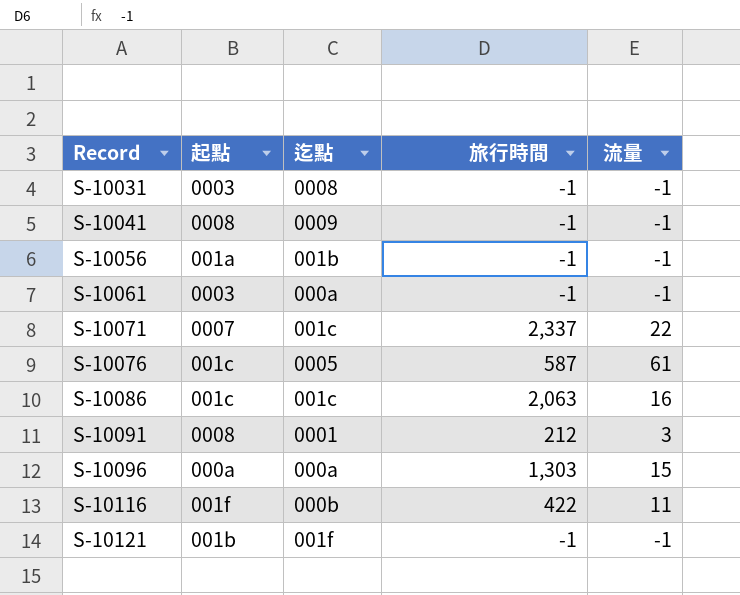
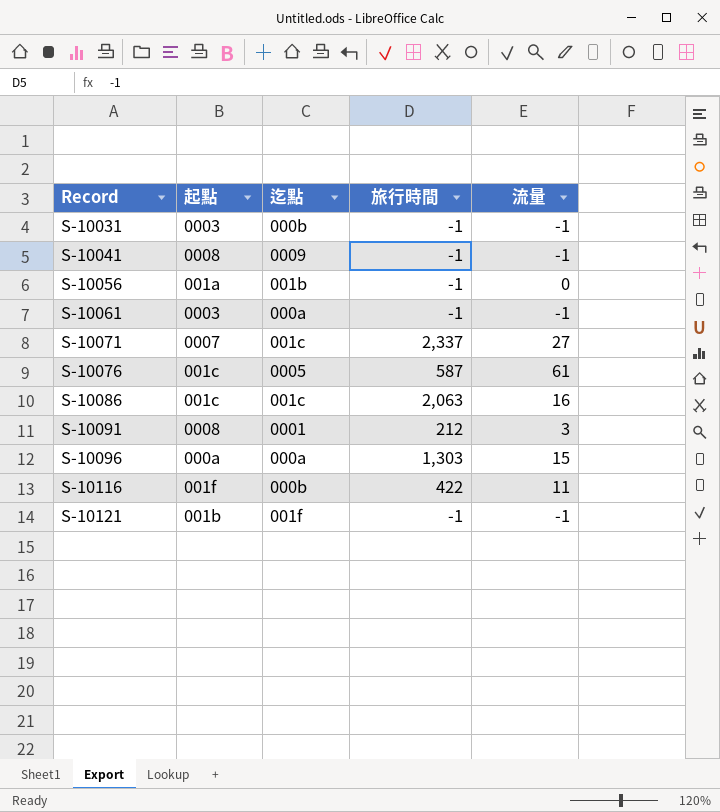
S-10031 | 迄點: 0008 -> 000b
S-10056 | 流量: -1 -> 0
S-10071 | 流量: 22 -> 27

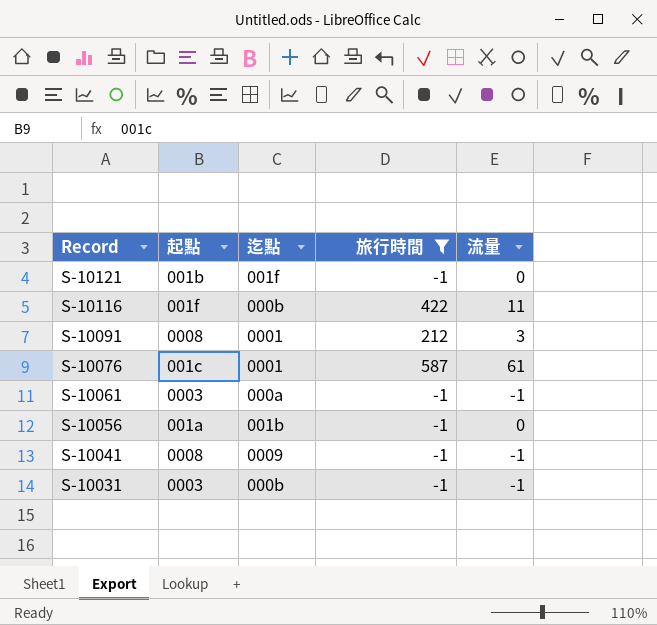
filter: none -> 旅行時間 <= 587
row order: Record ascending -> Record descending
S-10121 | 流量: -1 -> 0
S-10076 | 迄點: 0005 -> 0001

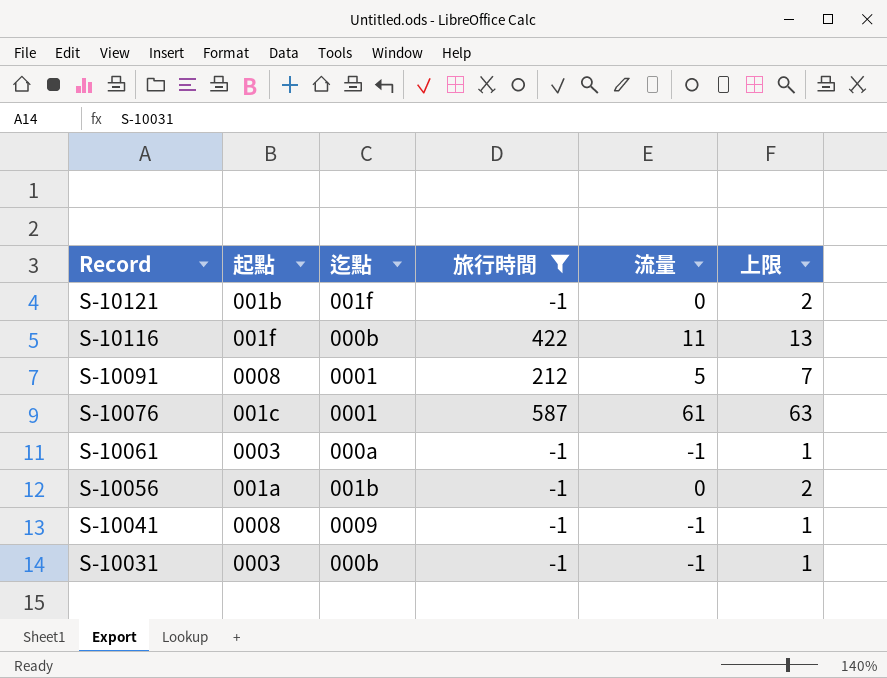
column 上限 | formula: none -> [流量] + 2
S-10091 | 流量: 3 -> 5

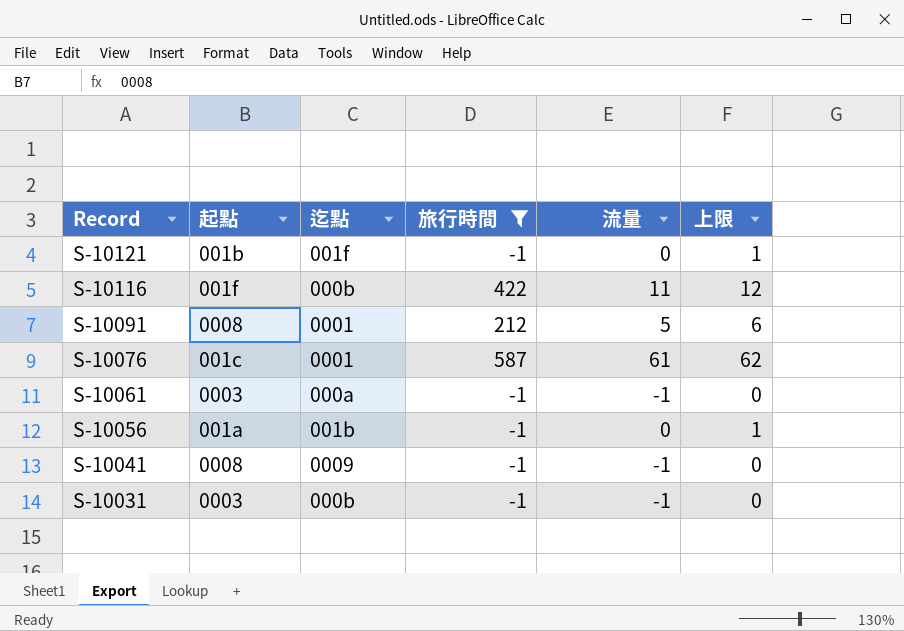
column 上限 | formula: [流量] + 2 -> [流量] + 1

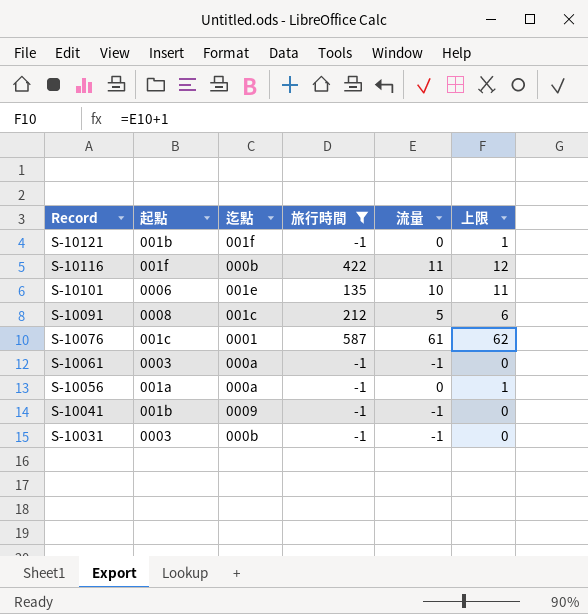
row S-10101: none -> 0006 | 001e | 135 | 10 | 11
S-10091 | 迄點: 0001 -> 001c
S-10056 | 迄點: 001b -> 000a
S-10041 | 起點: 0008 -> 001b

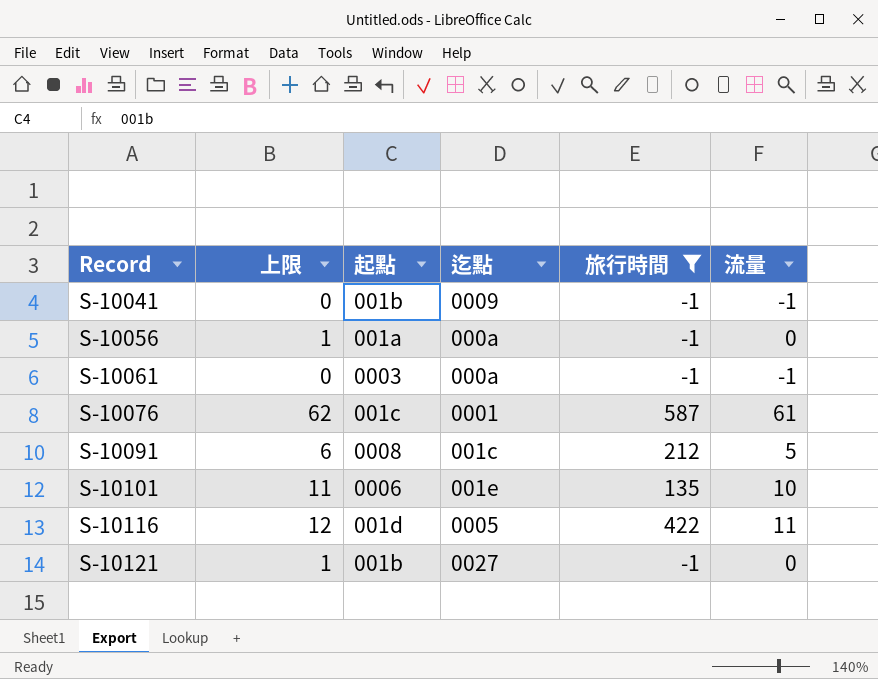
row order: Record descending -> Record ascending
column 上限 | position: 6 -> 2
row S-10031: 0003 | 000b | -1 | -1 | 0 -> none
S-10116 | 起點: 001f -> 001d
S-10116 | 迄點: 000b -> 0005
S-10121 | 迄點: 001f -> 0027

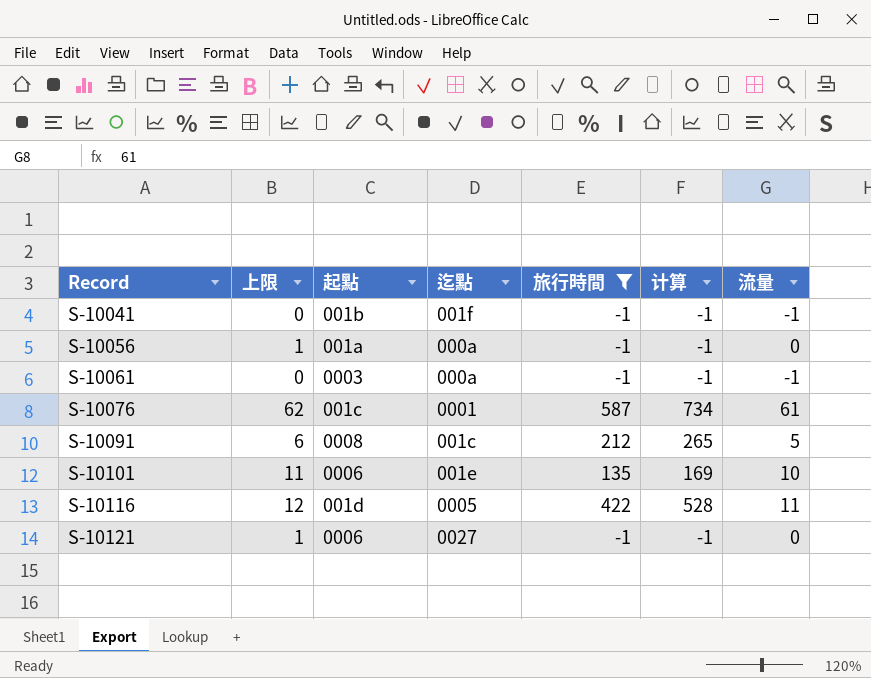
column 计算 | formula: none -> [旅行時間] * 1.25
S-10041 | 迄點: 0009 -> 001f
S-10121 | 起點: 001b -> 0006

